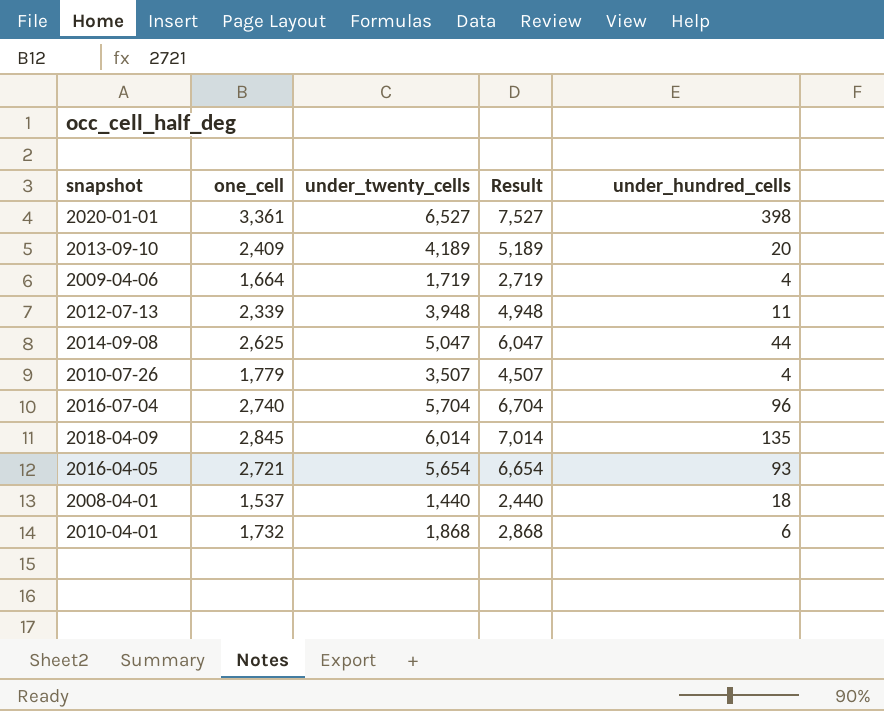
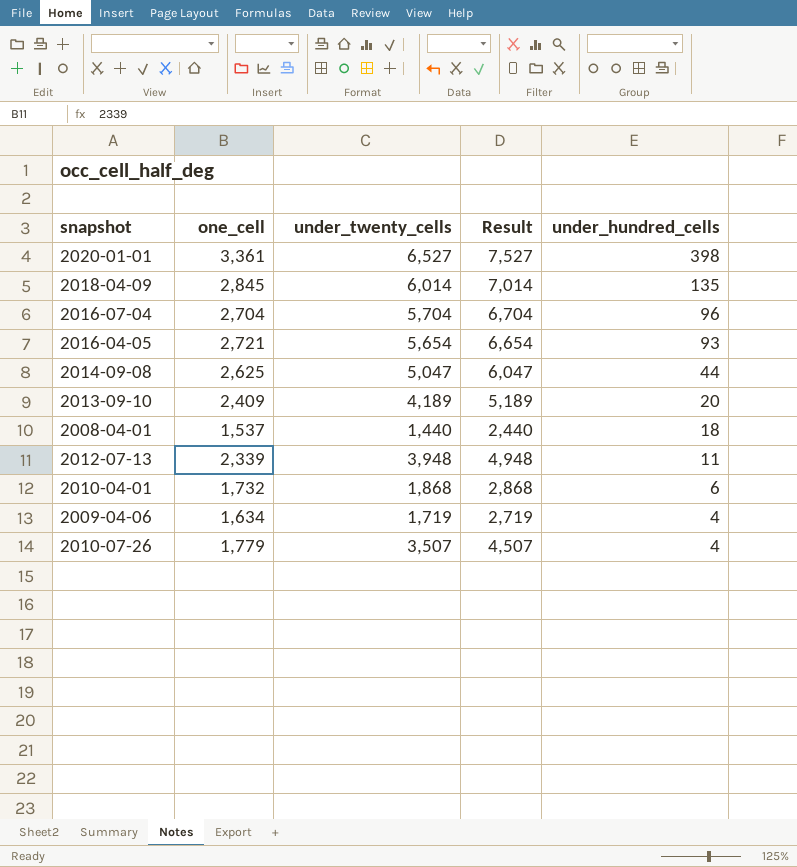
row order: none -> under_hundred_cells descending
2016-07-04 | one_cell: 2,740 -> 2,704
2009-04-06 | one_cell: 1,664 -> 1,634

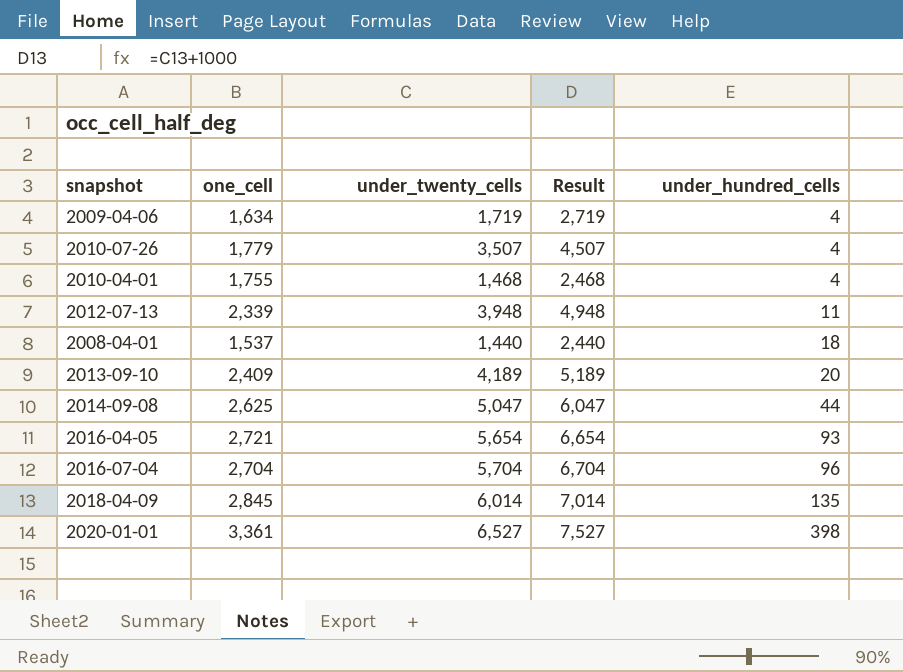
row order: under_hundred_cells descending -> under_hundred_cells ascending
2010-04-01 | one_cell: 1,732 -> 1,755
2010-04-01 | under_twenty_cells: 1,868 -> 1,468
2010-04-01 | Result: 2,868 -> 2,468
2010-04-01 | under_hundred_cells: 6 -> 4

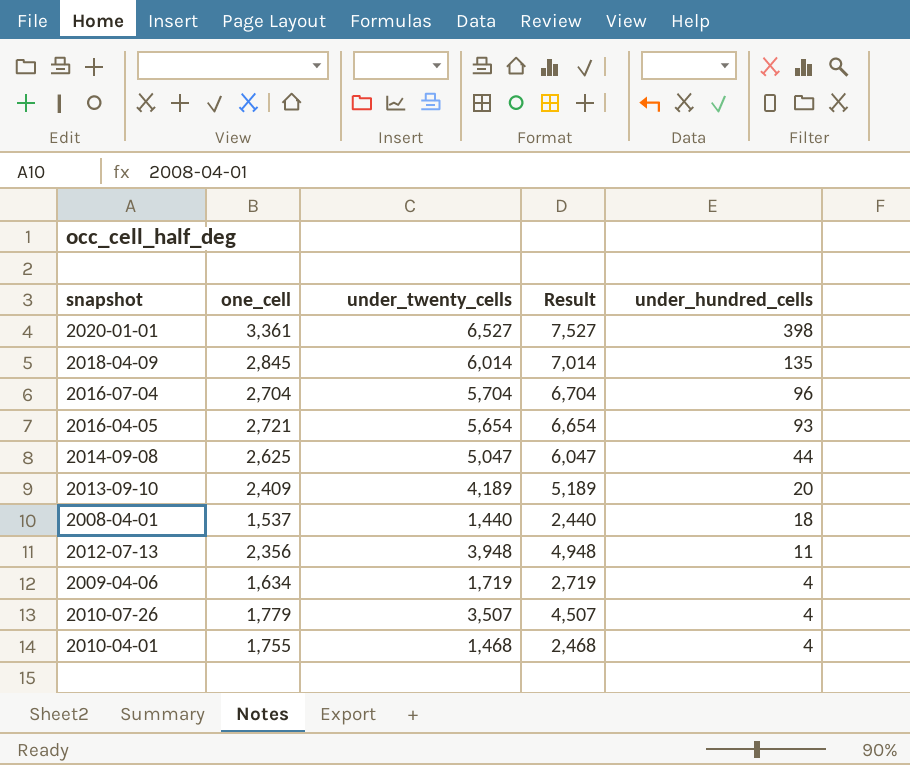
row order: under_hundred_cells ascending -> under_hundred_cells descending
2012-07-13 | one_cell: 2,339 -> 2,356

